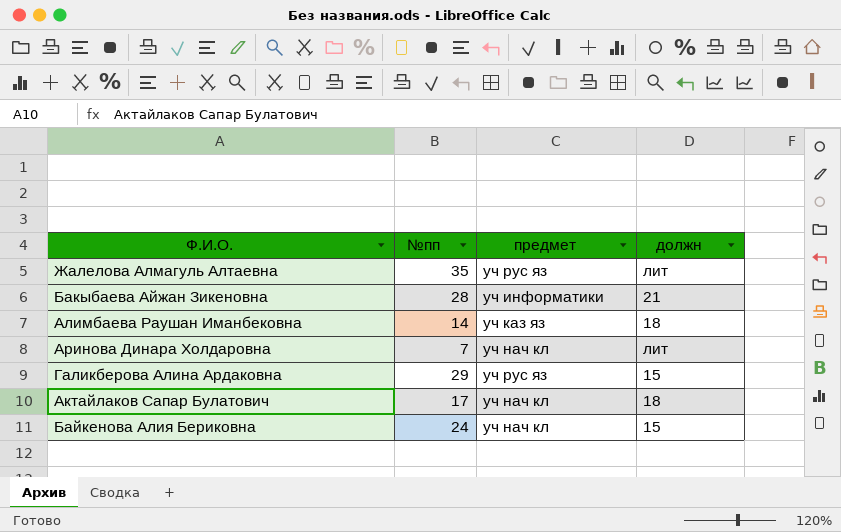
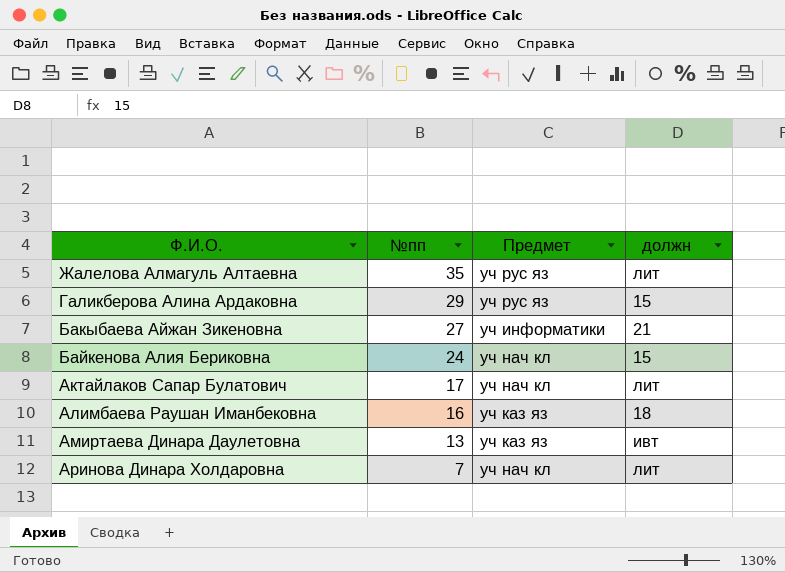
row order: none -> №пп descending
column name: предмет -> Предмет
Бакыбаева Айжан Зикеновна | №пп: 28 -> 27
Актайлаков Сапар Булатович | должн: 18 -> лит
Алимбаева Раушан Иманбековна | №пп: 14 -> 16
row Амиртаева Динара Даулетовна: none -> 13 | уч каз яз | ивт

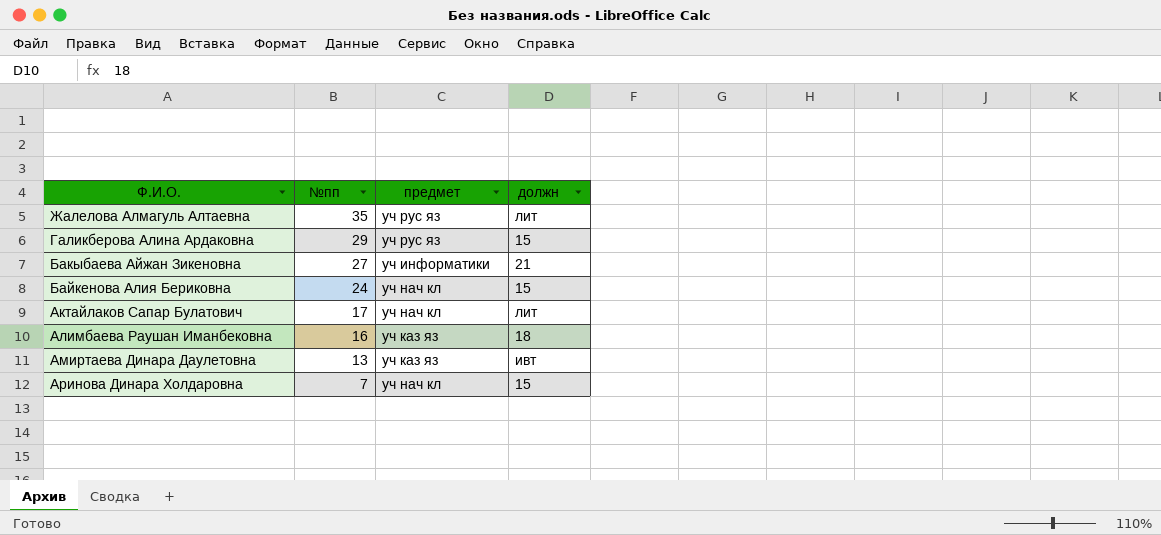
column name: Предмет -> предмет
Аринова Динара Холдаровна | должн: лит -> 15

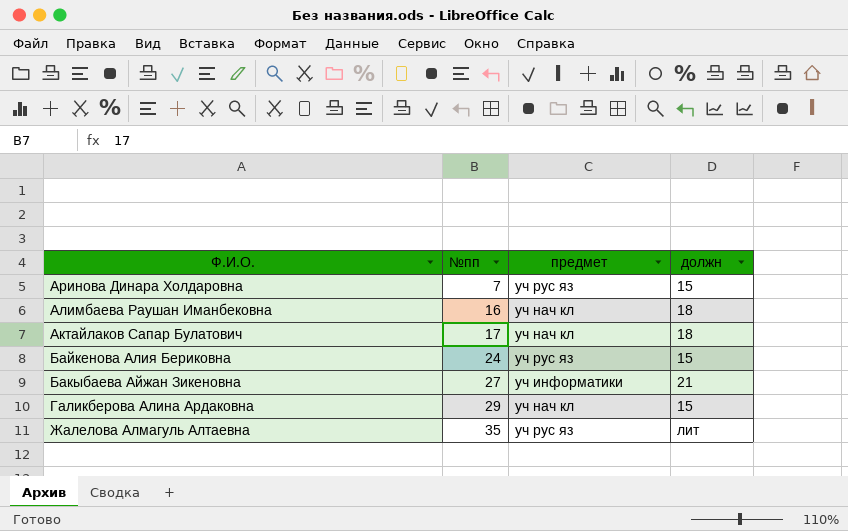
row order: №пп descending -> №пп ascending
row Амиртаева Динара Даулетовна: 13 | уч каз яз | ивт -> none
Аринова Динара Холдаровна | предмет: уч нач кл -> уч рус яз
Алимбаева Раушан Иманбековна | предмет: уч каз яз -> уч нач кл
Актайлаков Сапар Булатович | должн: лит -> 18
Байкенова Алия Бериковна | предмет: уч нач кл -> уч рус яз
Галикберова Алина Ардаковна | предмет: уч рус яз -> уч нач кл

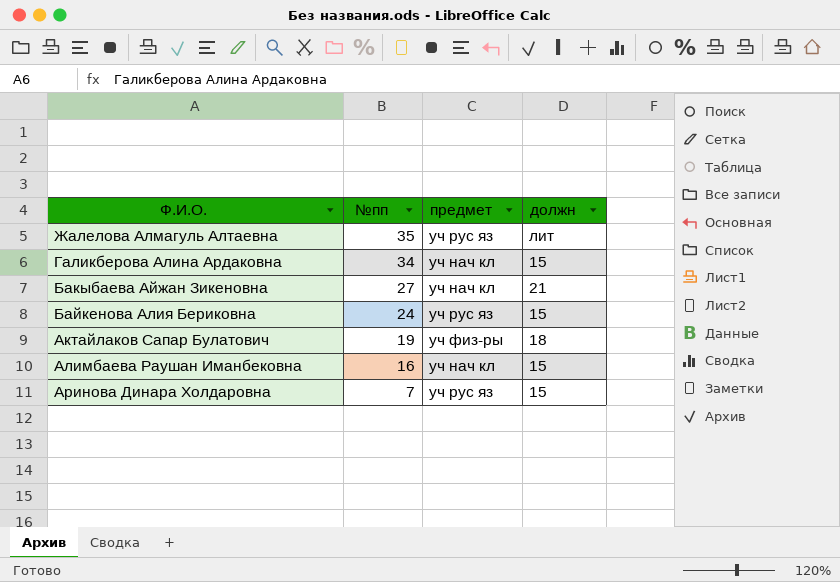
row order: №пп ascending -> №пп descending
Галикберова Алина Ардаковна | №пп: 29 -> 34
Бакыбаева Айжан Зикеновна | предмет: уч информатики -> уч нач кл
Актайлаков Сапар Булатович | №пп: 17 -> 19
Актайлаков Сапар Булатович | предмет: уч нач кл -> уч физ-ры
Алимбаева Раушан Иманбековна | должн: 18 -> 15

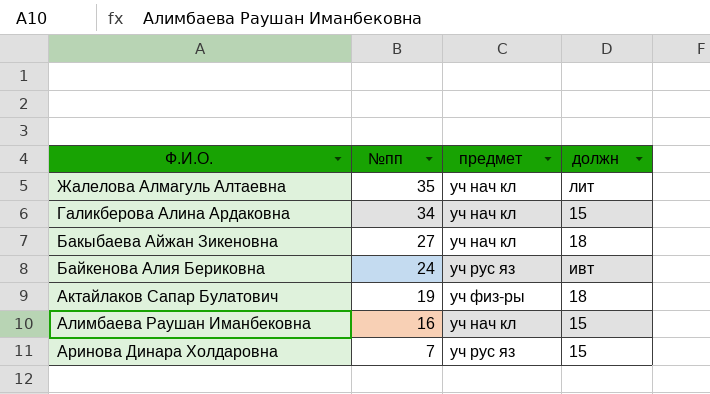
Жалелова Алмагуль Алтаевна | предмет: уч рус яз -> уч нач кл
Бакыбаева Айжан Зикеновна | должн: 21 -> 18
Байкенова Алия Бериковна | должн: 15 -> ивт

